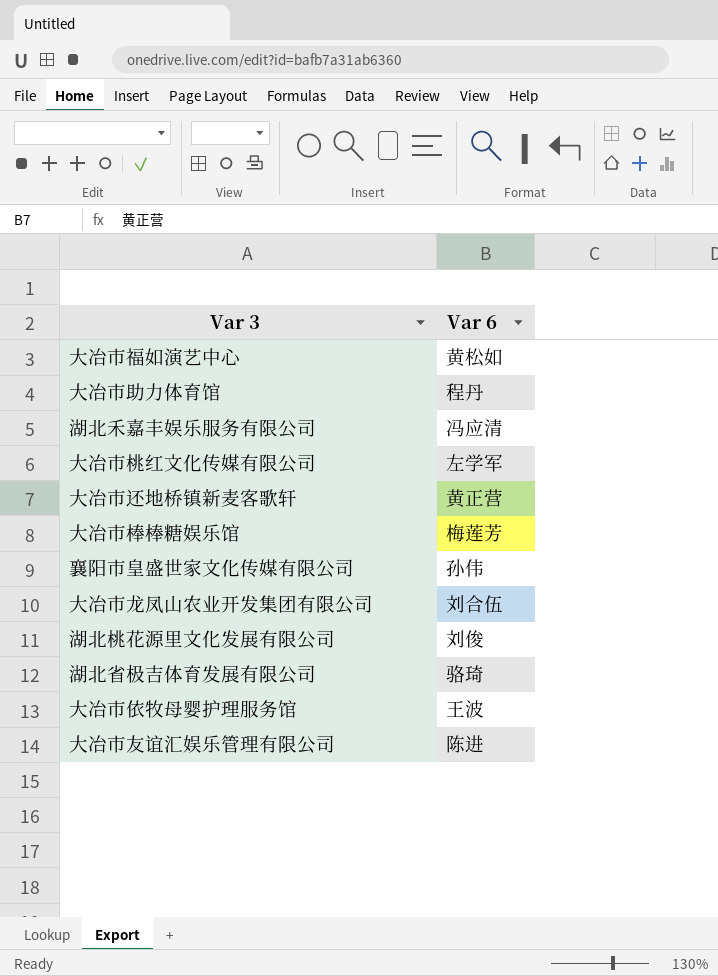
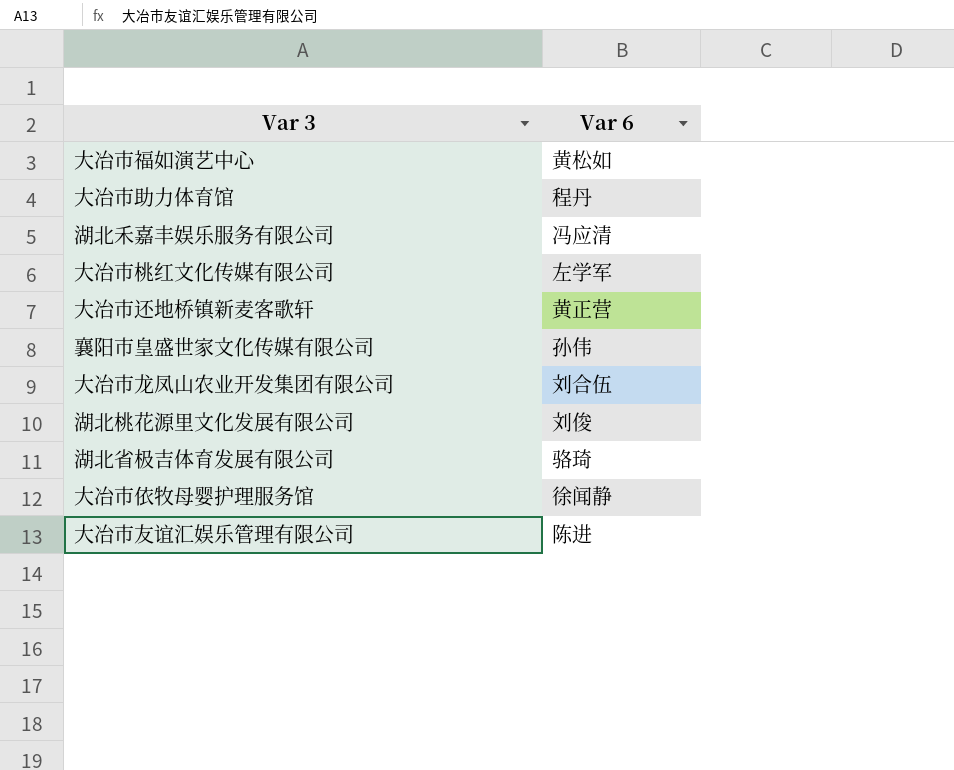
row 大冶市棒棒糖娱乐馆: 梅莲芳 -> none
大冶市依牧母婴护理服务馆 | Var 6: 王波 -> 徐闻静

